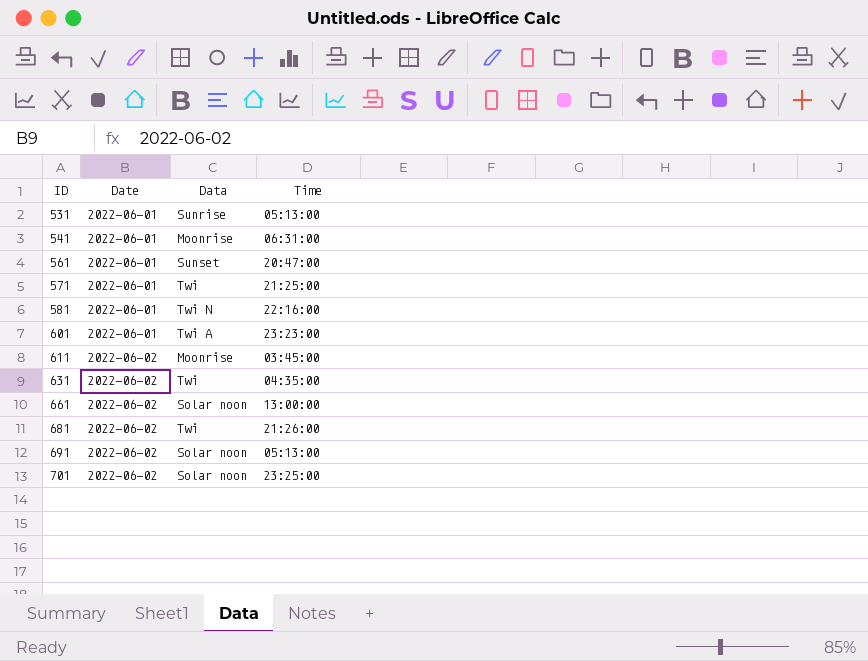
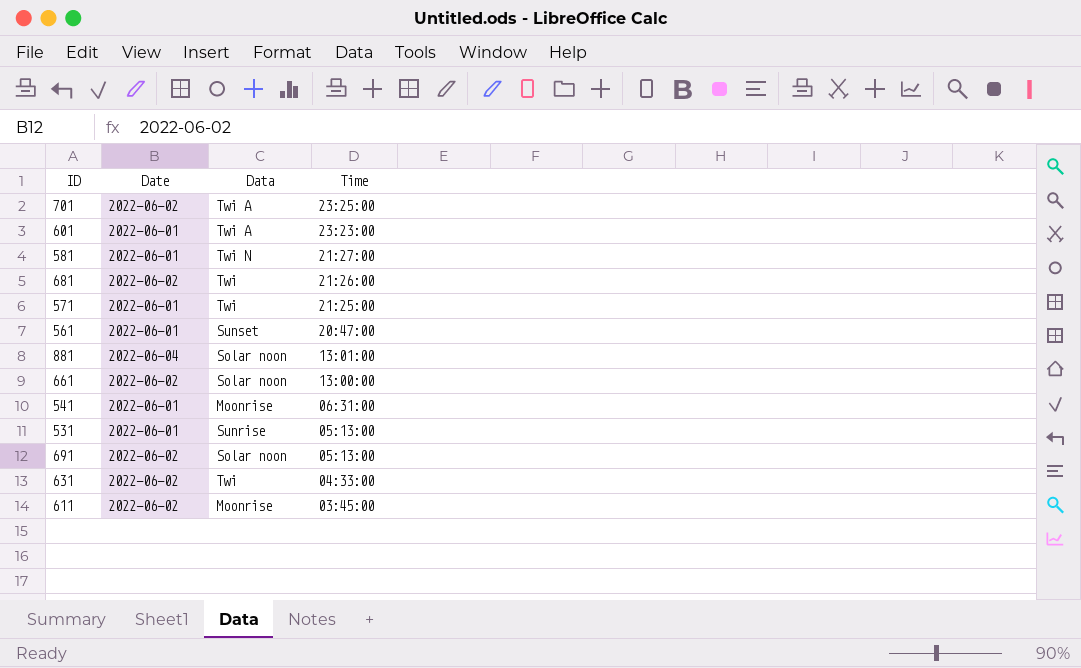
row order: ID ascending -> Time descending
701 | Data: Solar noon -> Twi A
581 | Time: 22:16:00 -> 21:27:00
row 881: none -> 2022-06-04 | Solar noon | 13:01:00
631 | Time: 04:35:00 -> 04:33:00

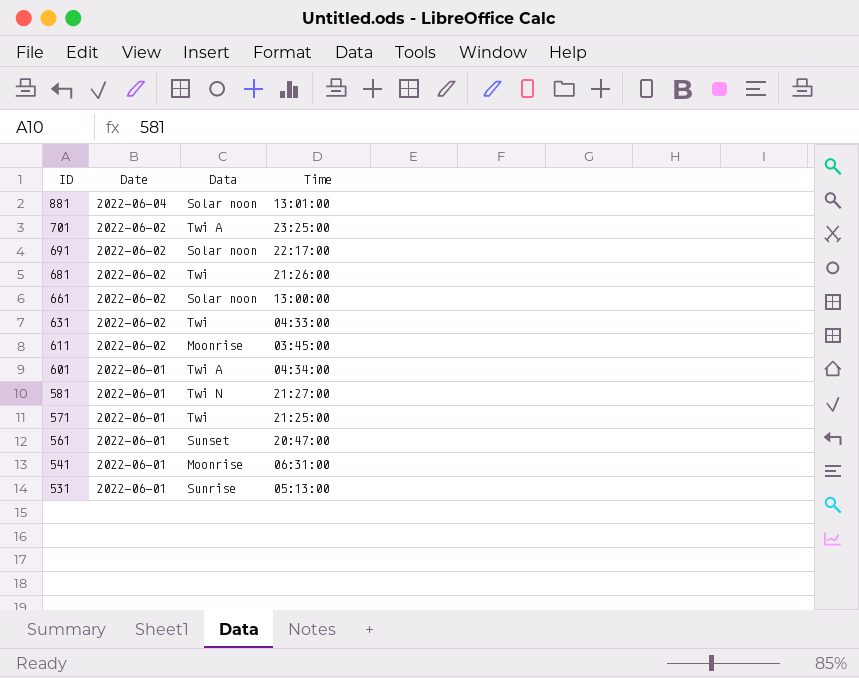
row order: Time descending -> ID descending
691 | Time: 05:13:00 -> 22:17:00
601 | Time: 23:23:00 -> 04:34:00

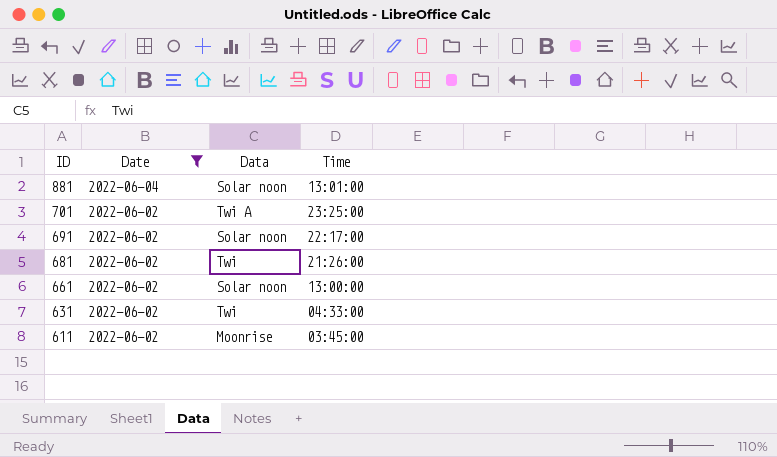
filter: none -> Date != 2022-06-01

